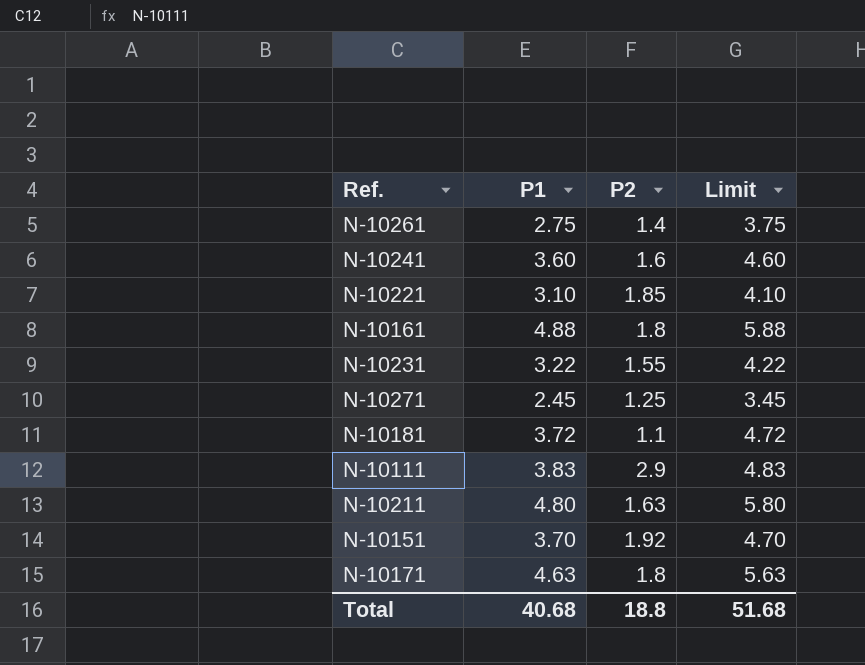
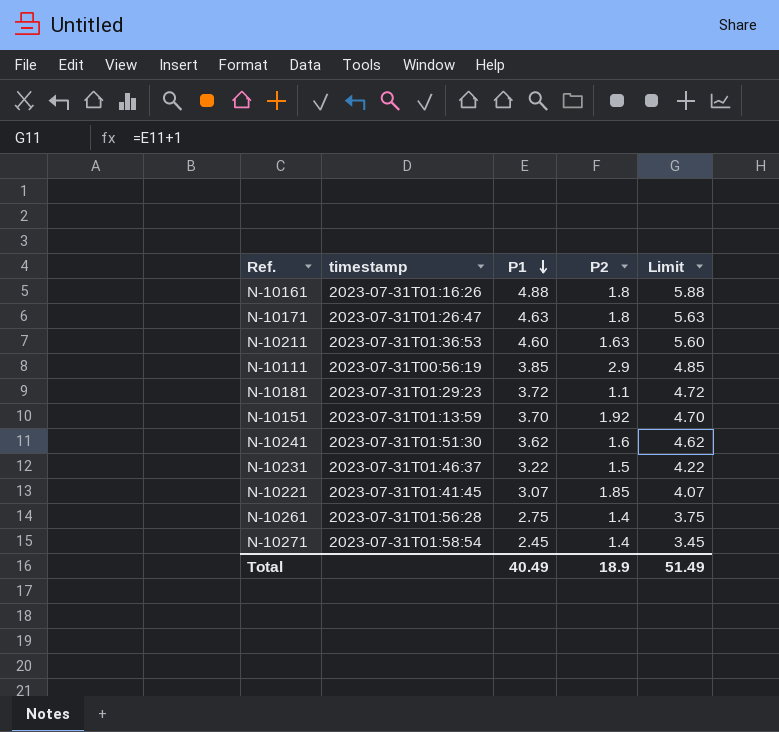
row order: none -> P1 descending
column timestamp | position: none -> 2
N-10211 | P1: 4.80 -> 4.60
N-10211 | Limit: 5.80 -> 5.60
N-10111 | P1: 3.83 -> 3.85
N-10111 | Limit: 4.83 -> 4.85
N-10241 | P1: 3.60 -> 3.62
N-10241 | Limit: 4.60 -> 4.62
N-10231 | P2: 1.55 -> 1.5
N-10221 | P1: 3.10 -> 3.07
N-10221 | Limit: 4.10 -> 4.07
N-10271 | P2: 1.25 -> 1.4
Total | P1: 40.68 -> 40.49
Total | P2: 18.8 -> 18.9
Total | Limit: 51.68 -> 51.49

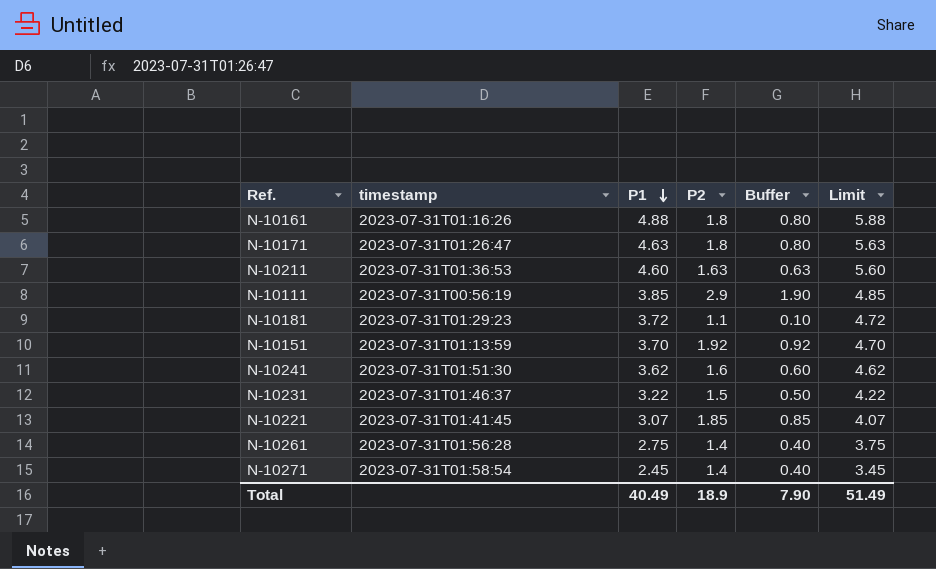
column Buffer | formula: none -> [P2] - 1

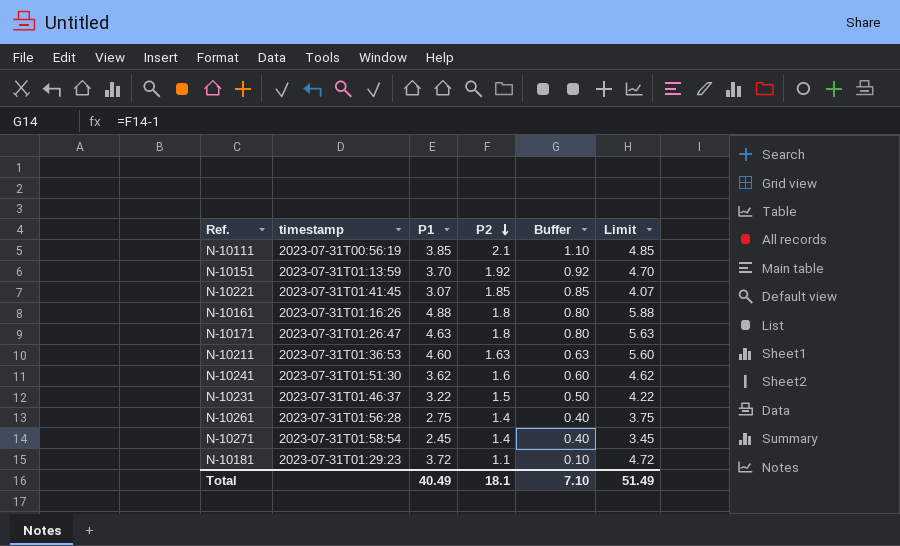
row order: P1 descending -> P2 descending
N-10111 | P2: 2.9 -> 2.1
N-10111 | Buffer: 1.90 -> 1.10
Total | P2: 18.9 -> 18.1
Total | Buffer: 7.90 -> 7.10

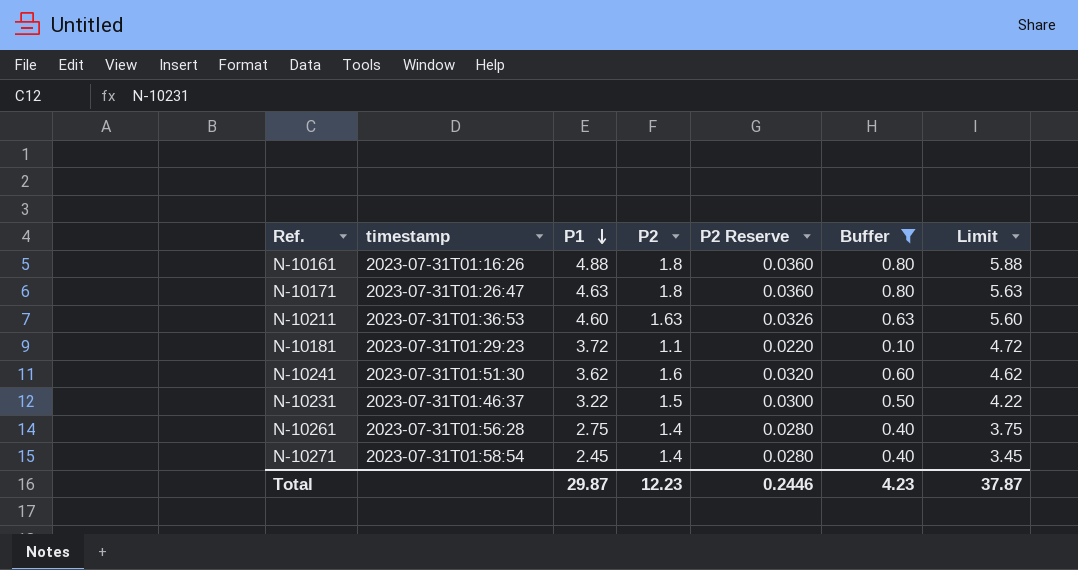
filter: none -> Buffer <= 0.80
row order: P2 descending -> P1 descending
column P2 Reserve | formula: none -> [P2] * 0.02
Total | P1: 40.49 -> 29.87
Total | P2: 18.1 -> 12.23
Total | Buffer: 7.10 -> 4.23
Total | Limit: 51.49 -> 37.87

